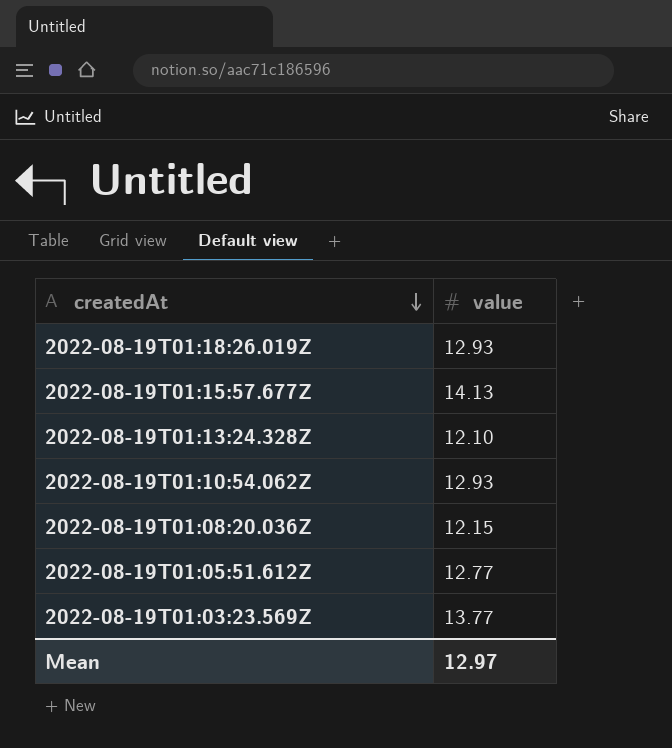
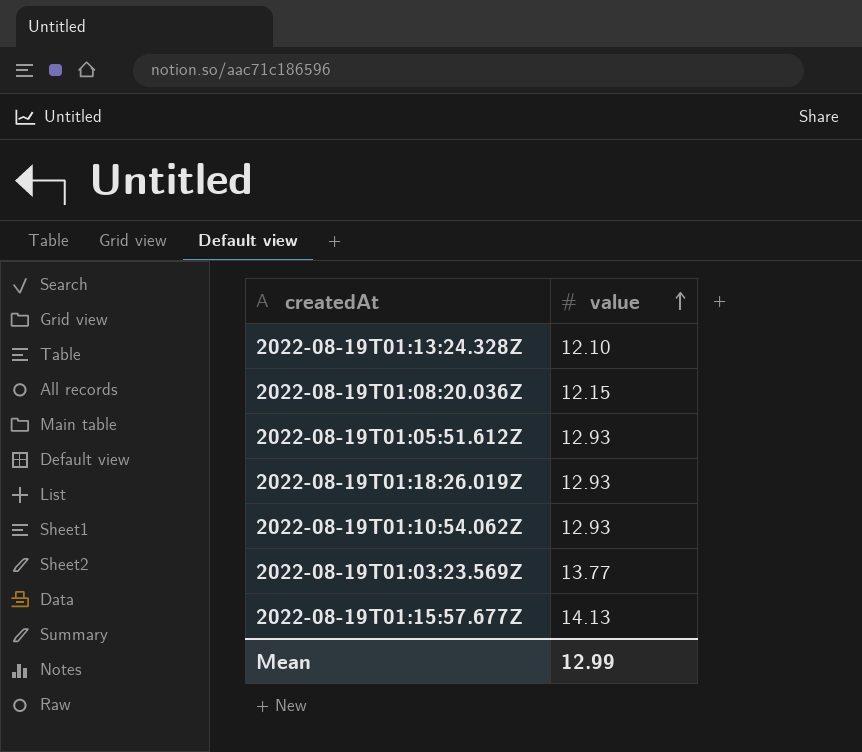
row order: createdAt descending -> value ascending
2022-08-19T01:05:51.612Z | value: 12.77 -> 12.93
Mean | value: 12.97 -> 12.99

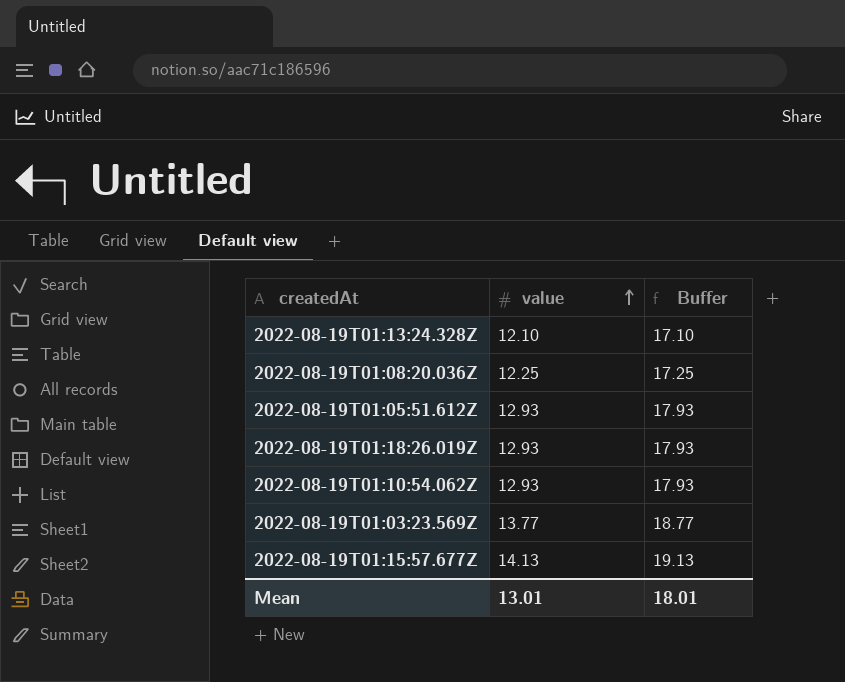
column Buffer | formula: none -> [value] + 5
2022-08-19T01:08:20.036Z | value: 12.15 -> 12.25
Mean | value: 12.99 -> 13.01

